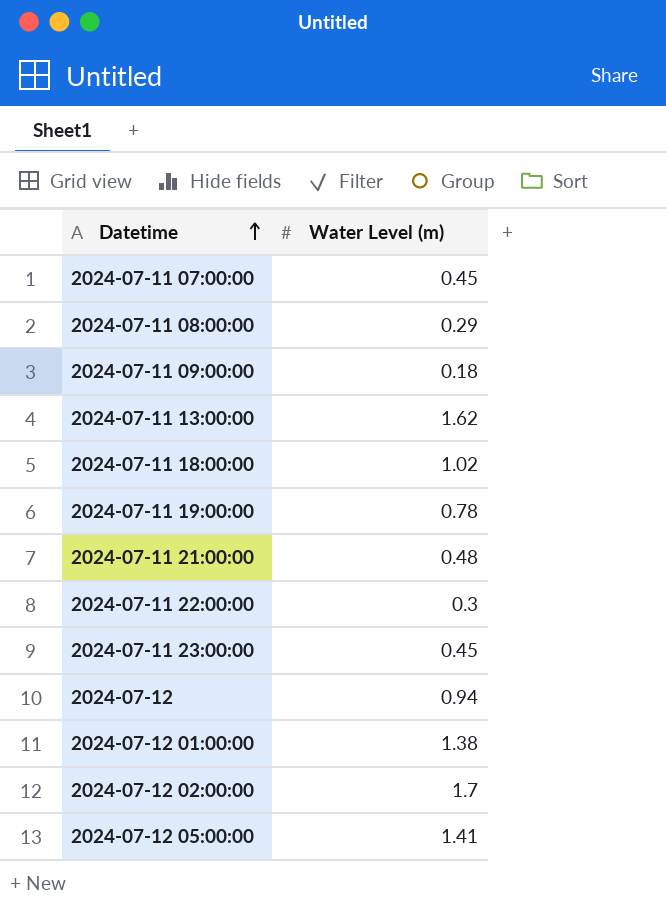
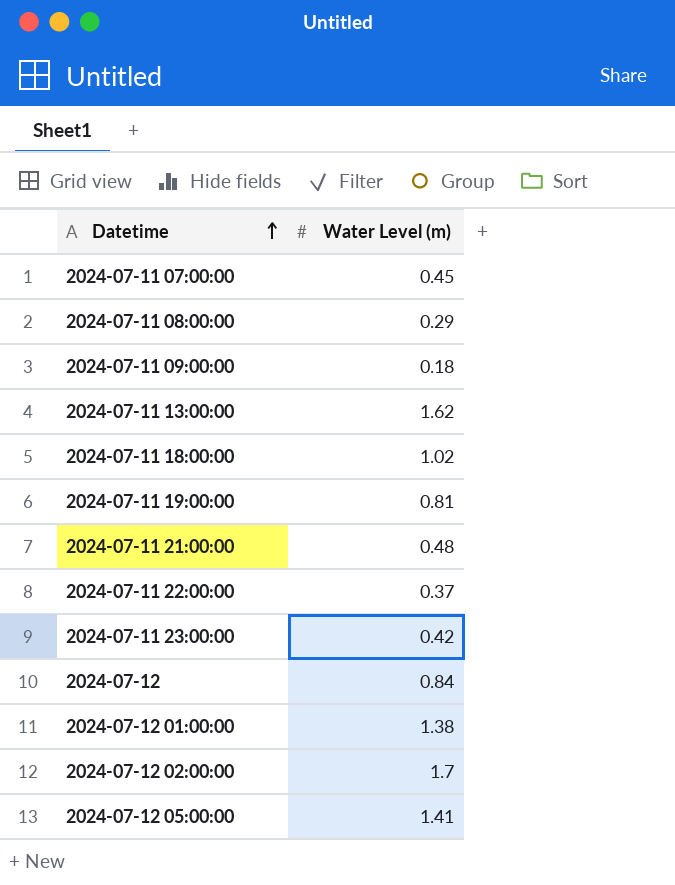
2024-07-11 19:00:00 | Water Level (m): 0.78 -> 0.81
2024-07-11 22:00:00 | Water Level (m): 0.3 -> 0.37
2024-07-11 23:00:00 | Water Level (m): 0.45 -> 0.42
2024-07-12 | Water Level (m): 0.94 -> 0.84

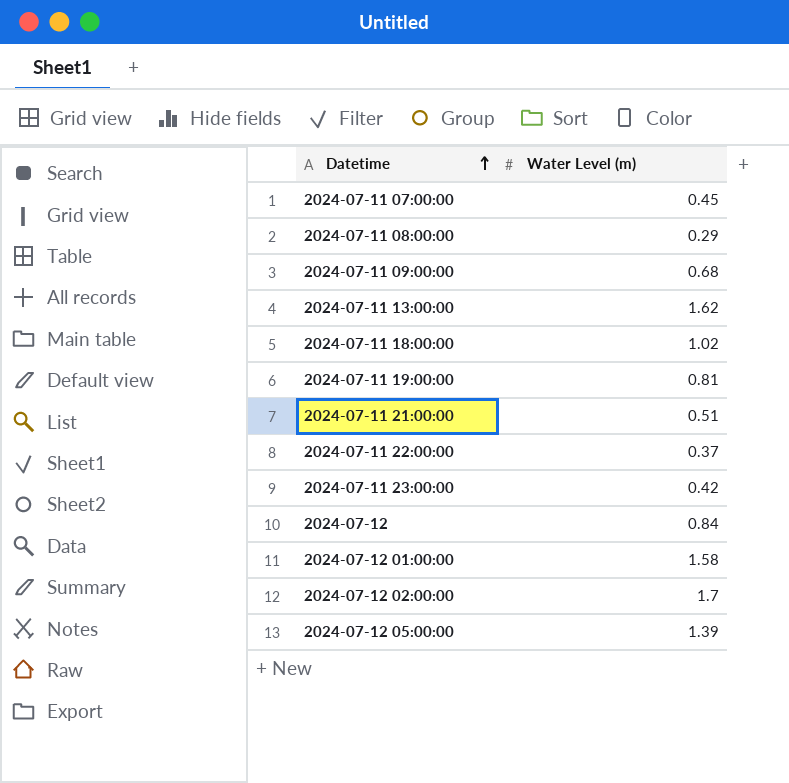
2024-07-11 09:00:00 | Water Level (m): 0.18 -> 0.68
2024-07-11 21:00:00 | Water Level (m): 0.48 -> 0.51
2024-07-12 01:00:00 | Water Level (m): 1.38 -> 1.58
2024-07-12 05:00:00 | Water Level (m): 1.41 -> 1.39

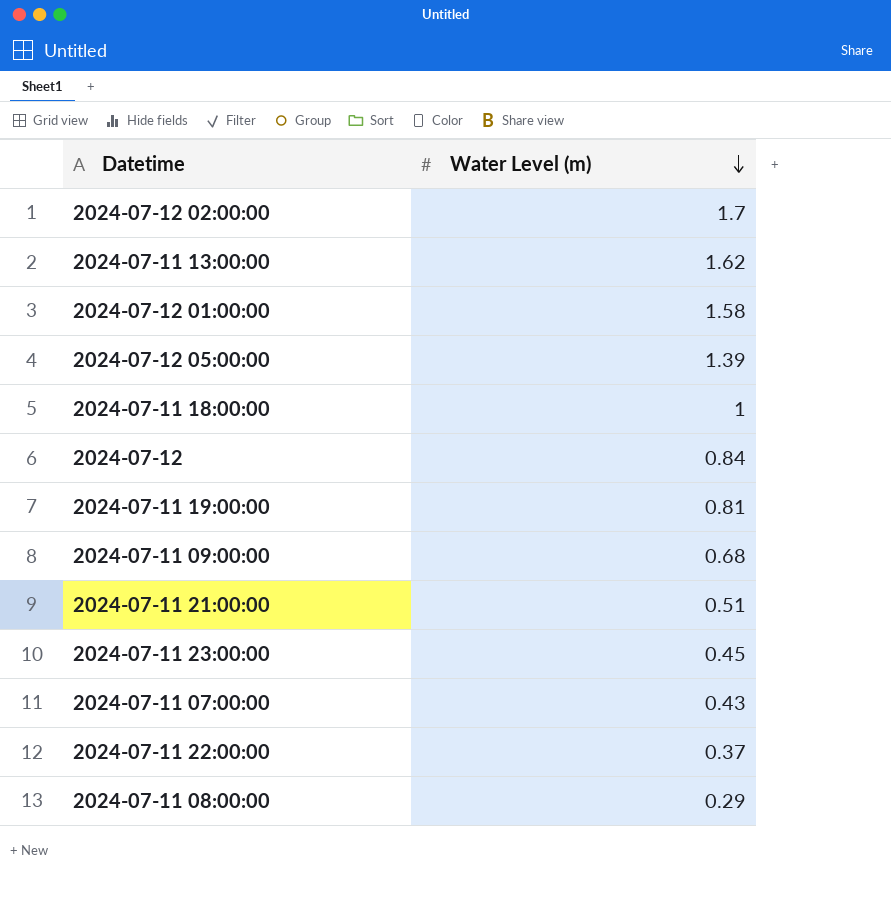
row order: Datetime ascending -> Water Level (m) descending
2024-07-11 18:00:00 | Water Level (m): 1.02 -> 1
2024-07-11 23:00:00 | Water Level (m): 0.42 -> 0.45
2024-07-11 07:00:00 | Water Level (m): 0.45 -> 0.43

